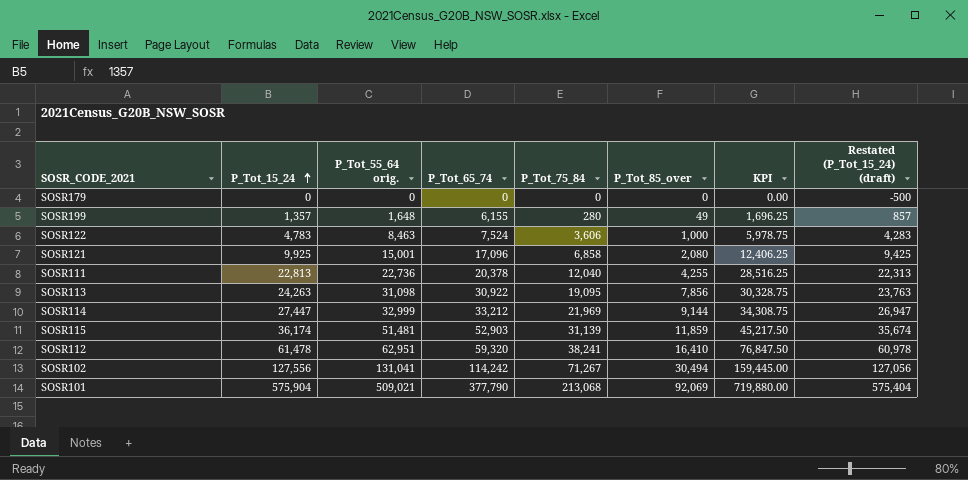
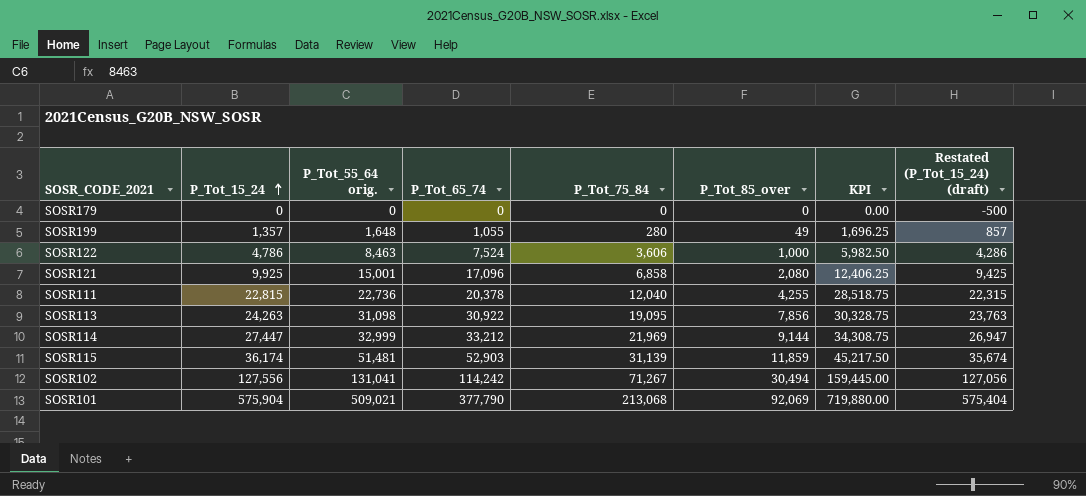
row SOSR112: 61,478 | 62,951 | 59,320 | 38,241 | 16,410 | 76,847.50 | 60,978 -> none
SOSR199 | P_Tot_65_74: 6,155 -> 1,055
SOSR122 | P_Tot_15_24: 4,783 -> 4,786
SOSR122 | KPI: 5,978.75 -> 5,982.50
SOSR122 | Restated (P_Tot_15_24) (draft): 4,283 -> 4,286
SOSR111 | P_Tot_15_24: 22,813 -> 22,815
SOSR111 | KPI: 28,516.25 -> 28,518.75
SOSR111 | Restated (P_Tot_15_24) (draft): 22,313 -> 22,315

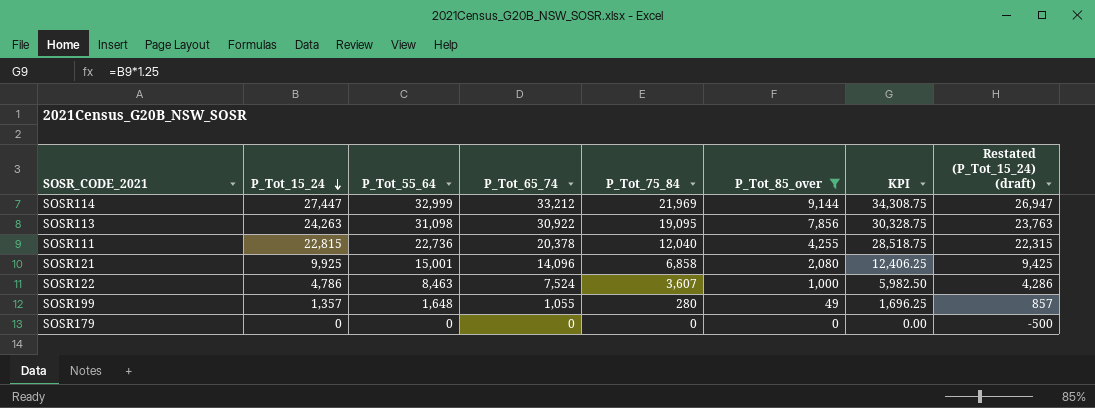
filter: none -> P_Tot_85_over <= 9,144
row order: P_Tot_15_24 ascending -> P_Tot_15_24 descending
column name: P_Tot_55_64 orig. -> P_Tot_55_64
SOSR121 | P_Tot_65_74: 17,096 -> 14,096
SOSR122 | P_Tot_75_84: 3,606 -> 3,607

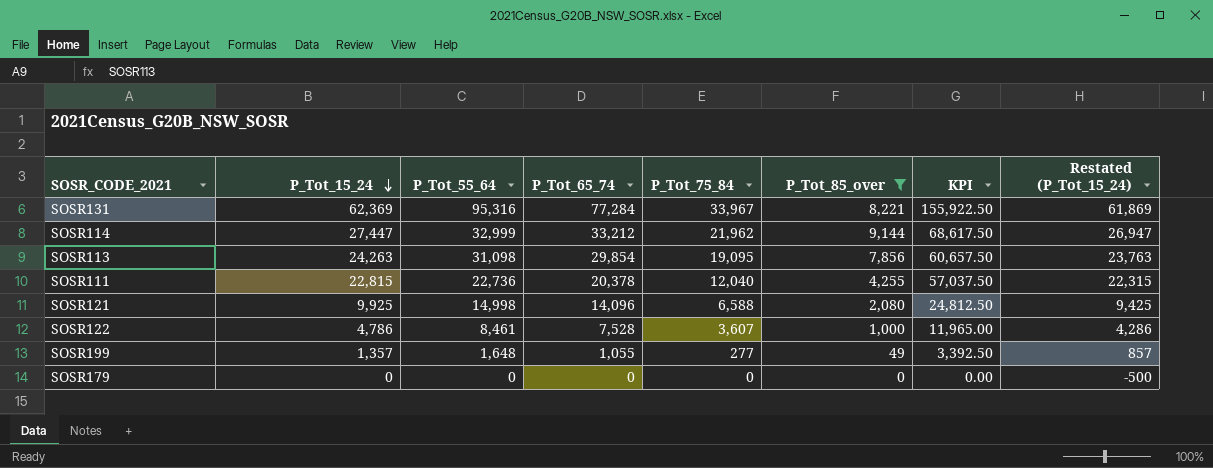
column KPI | formula: [P_Tot_15_24] * 1.25 -> [P_Tot_15_24] * 2.5
column name: Restated (P_Tot_15_24) (draft) -> Restated (P_Tot_15_24)
row SOSR131: none -> 62,369 | 95,316 | 77,284 | 33,967 | 8,221 | 155,922.50 | 61,869
SOSR114 | P_Tot_75_84: 21,969 -> 21,962
SOSR113 | P_Tot_65_74: 30,922 -> 29,854
SOSR121 | P_Tot_55_64: 15,001 -> 14,998
SOSR121 | P_Tot_75_84: 6,858 -> 6,588
SOSR122 | P_Tot_55_64: 8,463 -> 8,461
SOSR122 | P_Tot_65_74: 7,524 -> 7,528
SOSR199 | P_Tot_75_84: 280 -> 277

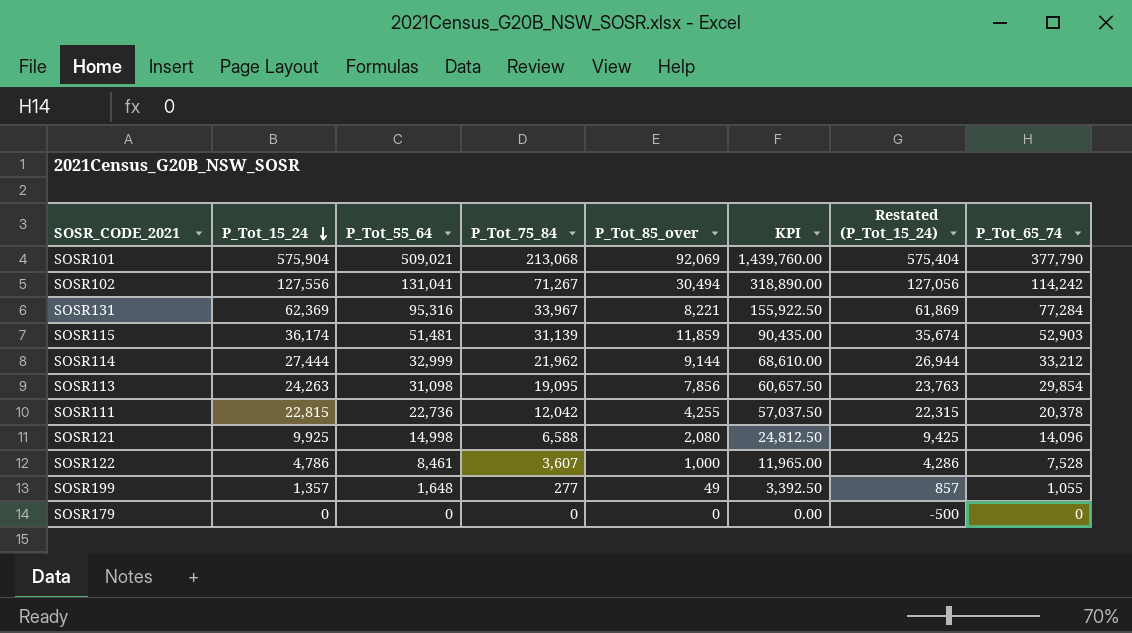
filter: P_Tot_85_over <= 9,144 -> none
column P_Tot_65_74 | position: 4 -> 8
SOSR114 | P_Tot_15_24: 27,447 -> 27,444
SOSR114 | KPI: 68,617.50 -> 68,610.00
SOSR114 | Restated (P_Tot_15_24): 26,947 -> 26,944
SOSR111 | P_Tot_75_84: 12,040 -> 12,042

